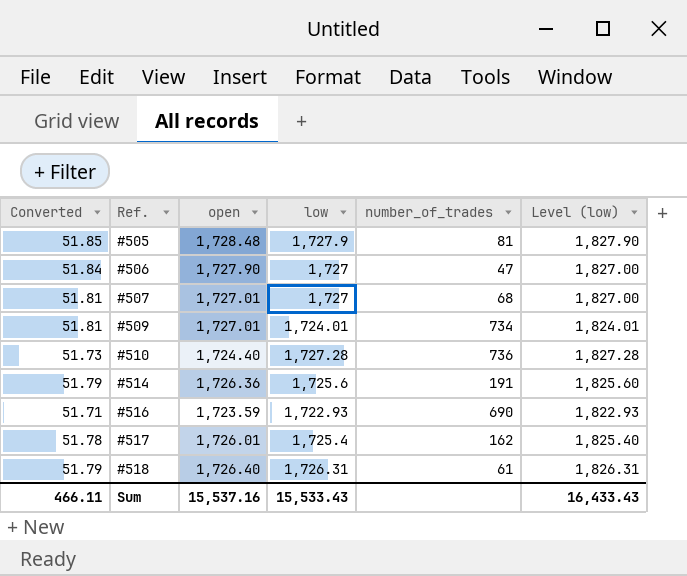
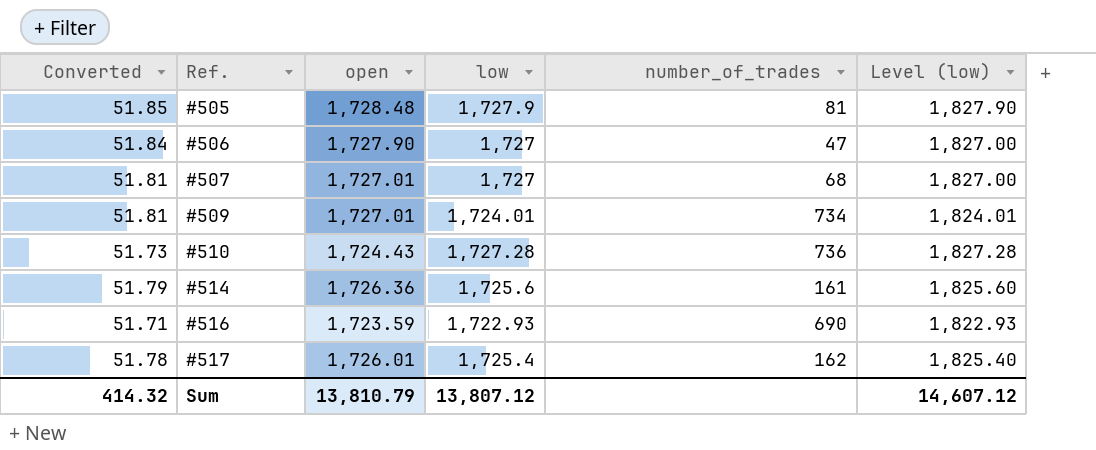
row #518: 51.79 | 1,726.40 | 1,726.31 | 61 | 1,826.31 -> none
#510 | open: 1,724.40 -> 1,724.43
#514 | number_of_trades: 191 -> 161
Sum | Converted: 466.11 -> 414.32
Sum | open: 15,537.16 -> 13,810.79
Sum | low: 15,533.43 -> 13,807.12
Sum | Level (low): 16,433.43 -> 14,607.12

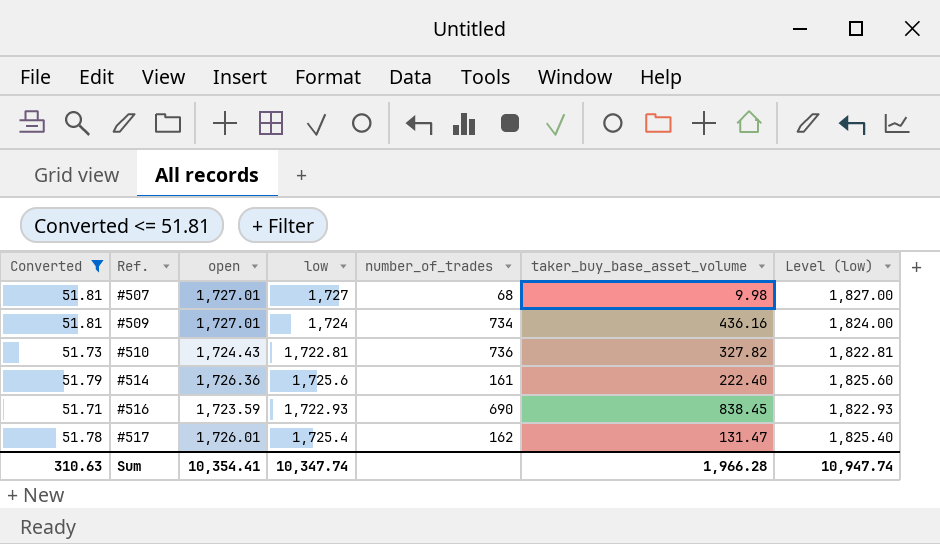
filter: none -> Converted <= 51.81
column taker_buy_base_asset_volume | position: none -> 6
#509 | low: 1,724.01 -> 1,724
#509 | Level (low): 1,824.01 -> 1,824.00
#510 | low: 1,727.28 -> 1,722.81
#510 | Level (low): 1,827.28 -> 1,822.81
Sum | Converted: 414.32 -> 310.63
Sum | open: 13,810.79 -> 10,354.41
Sum | low: 13,807.12 -> 10,347.74
Sum | Level (low): 14,607.12 -> 10,947.74

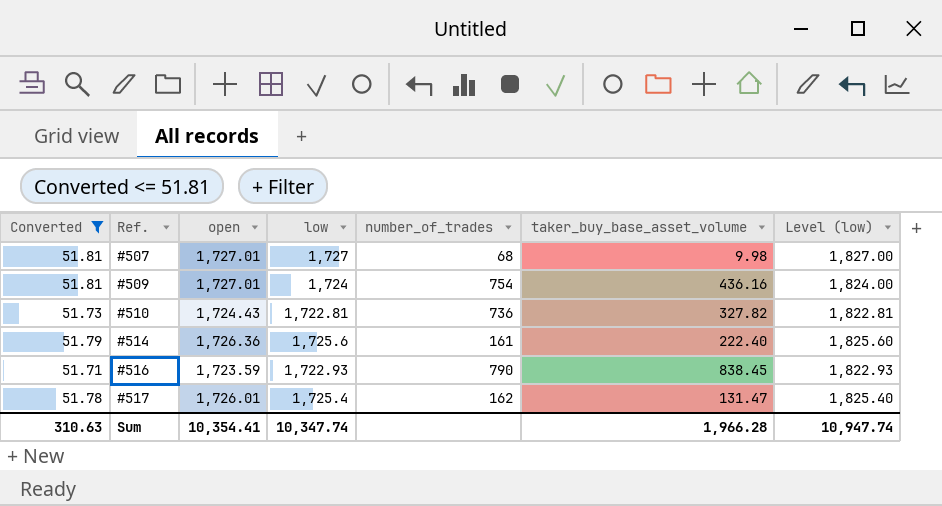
#509 | number_of_trades: 734 -> 754
#516 | number_of_trades: 690 -> 790

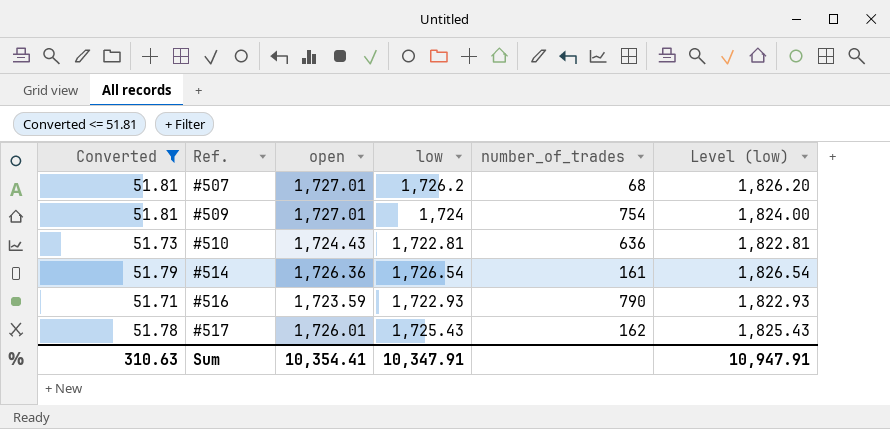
column taker_buy_base_asset_volume | position: 6 -> none
#507 | low: 1,727 -> 1,726.2
#507 | Level (low): 1,827.00 -> 1,826.20
#510 | number_of_trades: 736 -> 636
#514 | low: 1,725.6 -> 1,726.54
#514 | Level (low): 1,825.60 -> 1,826.54
#517 | low: 1,725.4 -> 1,725.43
#517 | Level (low): 1,825.40 -> 1,825.43
Sum | low: 10,347.74 -> 10,347.91
Sum | Level (low): 10,947.74 -> 10,947.91

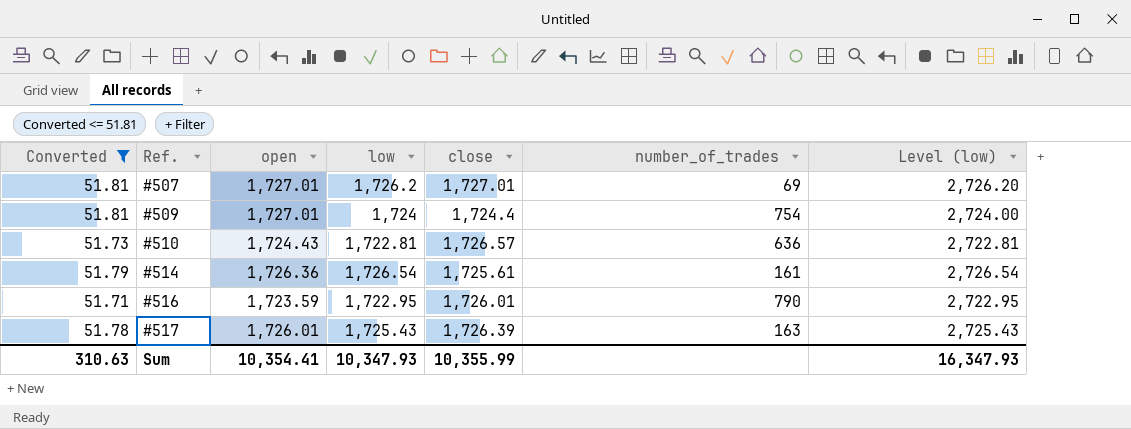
column close | position: none -> 5
column Level (low) | formula: [low] + 100 -> [low] + 1000
#507 | number_of_trades: 68 -> 69
#516 | low: 1,722.93 -> 1,722.95
#517 | number_of_trades: 162 -> 163
Sum | low: 10,347.91 -> 10,347.93
Sum | Level (low): 10,947.91 -> 16,347.93

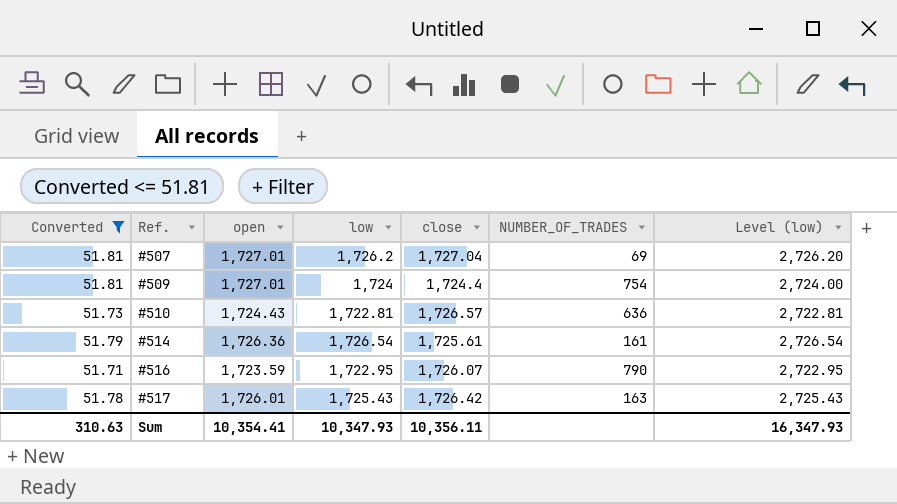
column name: number_of_trades -> NUMBER_OF_TRADES
#507 | close: 1,727.01 -> 1,727.04
#516 | close: 1,726.01 -> 1,726.07
#517 | close: 1,726.39 -> 1,726.42
Sum | close: 10,355.99 -> 10,356.11

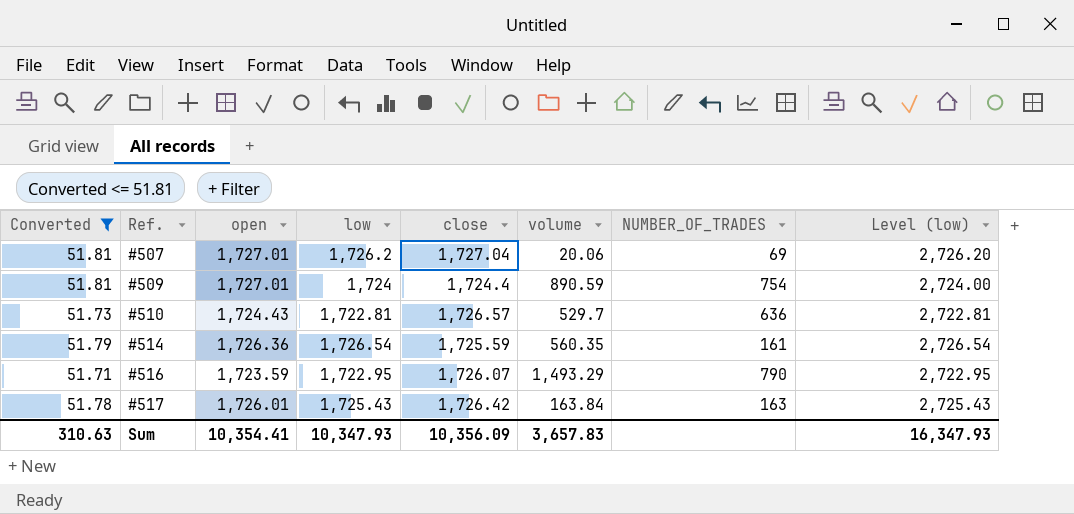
column volume | position: none -> 6
#514 | close: 1,725.61 -> 1,725.59
Sum | close: 10,356.11 -> 10,356.09

